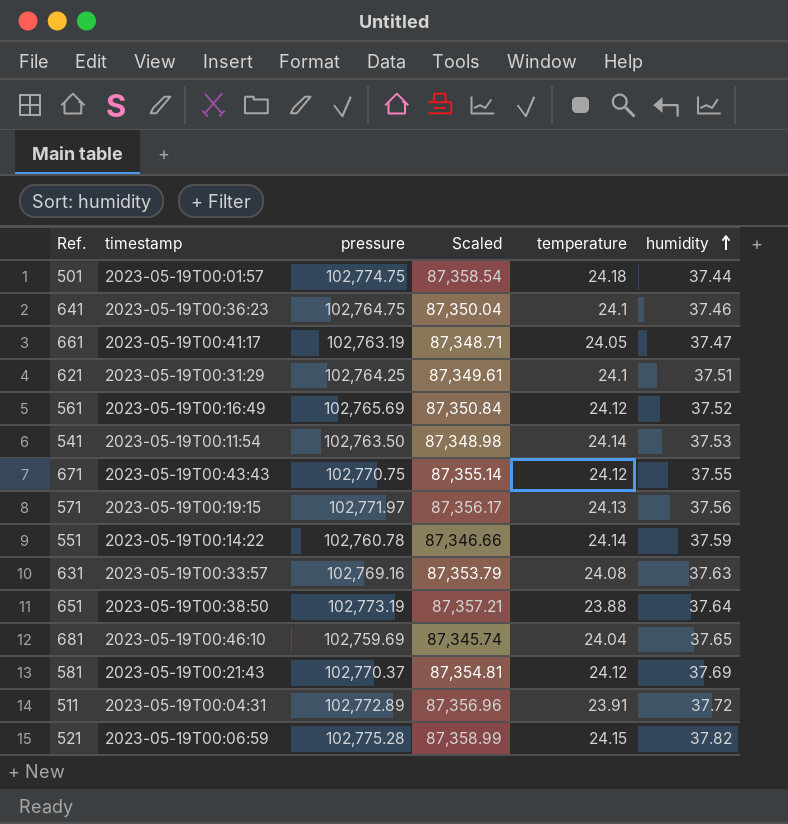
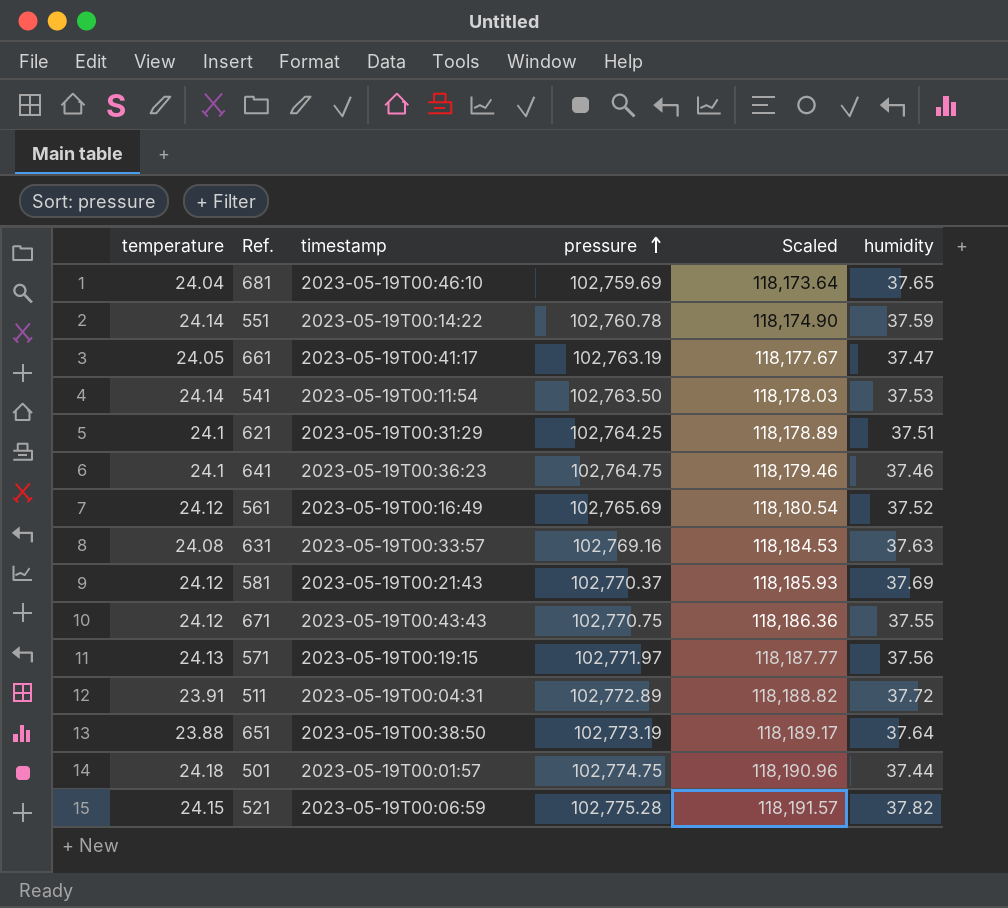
row order: humidity ascending -> pressure ascending
column temperature | position: 5 -> 1
column Scaled | formula: [pressure] * 0.85 -> [pressure] * 1.15

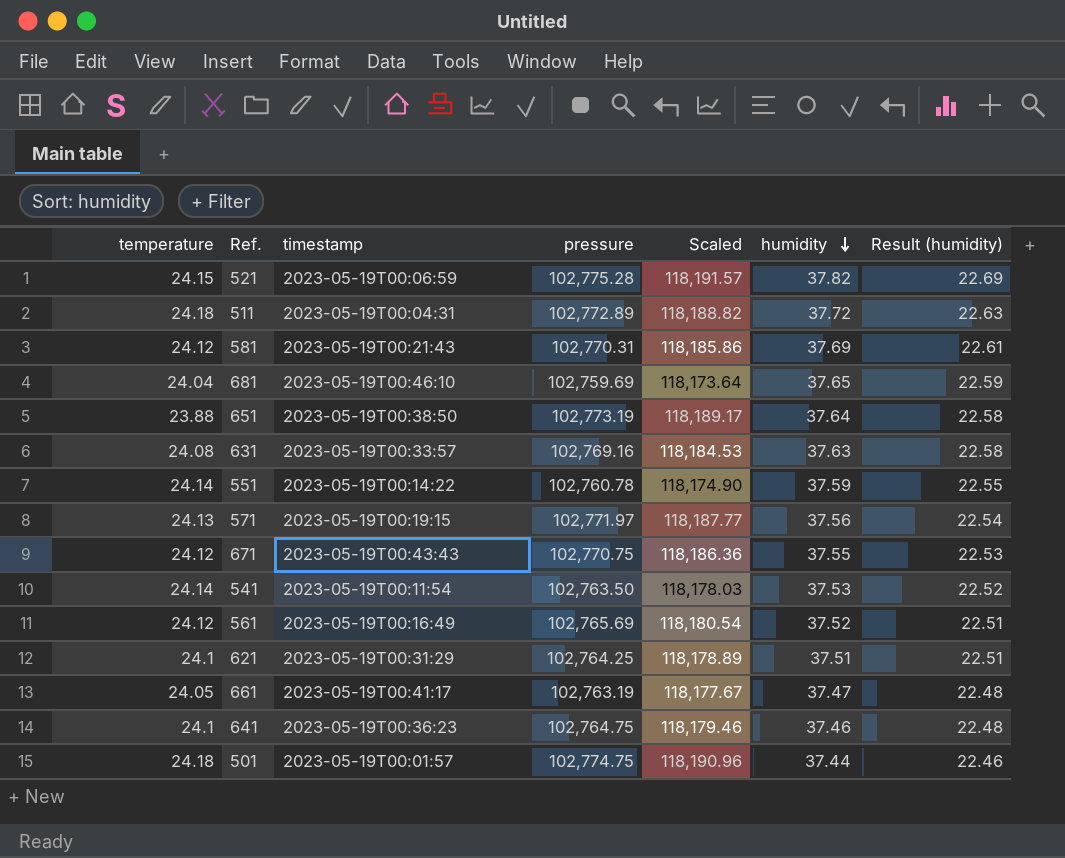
row order: pressure ascending -> humidity descending
column Result (humidity) | formula: none -> [humidity] * 0.6
511 | temperature: 23.91 -> 24.18
581 | pressure: 102,770.37 -> 102,770.31
581 | Scaled: 118,185.93 -> 118,185.86

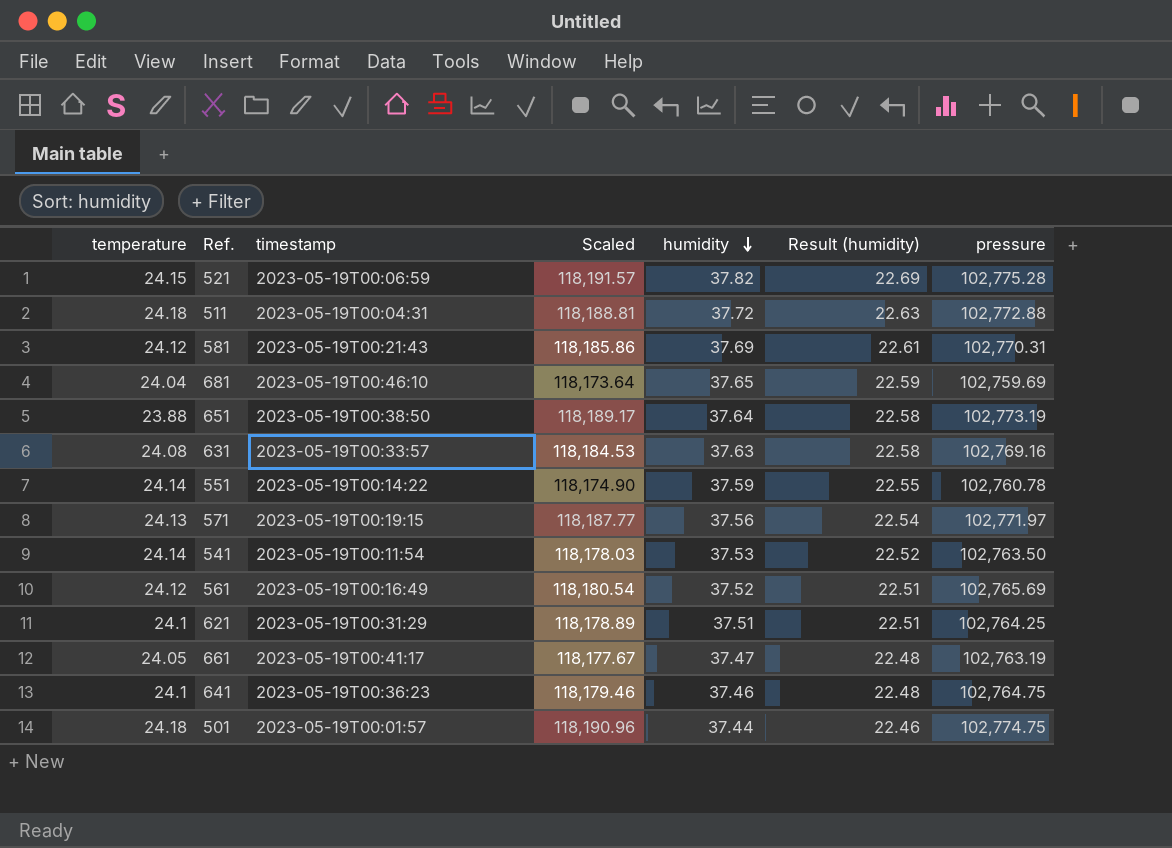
column pressure | position: 4 -> 7
row 671: 24.12 | 2023-05-19T00:43:43 | 102,770.75 | 118,186.36 | 37.55 | 22.53 -> none
511 | Scaled: 118,188.82 -> 118,188.81
511 | pressure: 102,772.89 -> 102,772.88

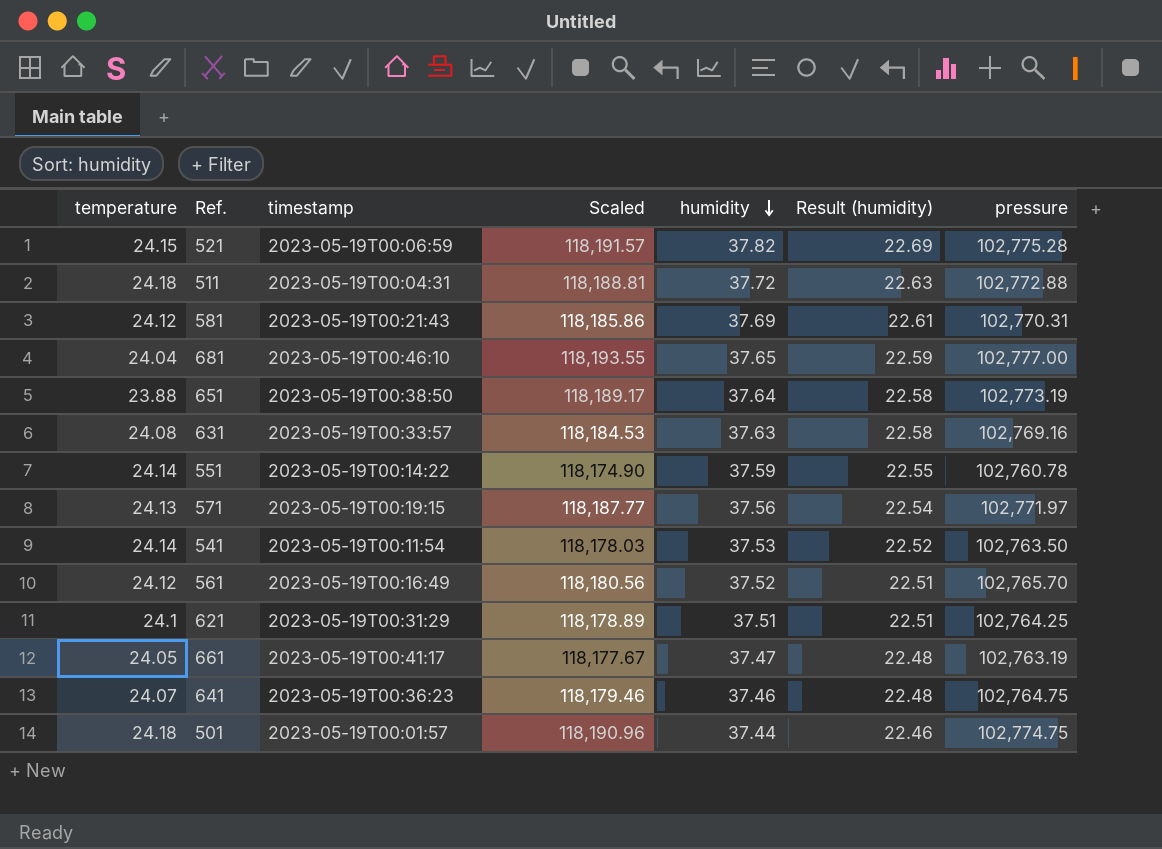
681 | Scaled: 118,173.64 -> 118,193.55
681 | pressure: 102,759.69 -> 102,777.00
561 | Scaled: 118,180.54 -> 118,180.56
561 | pressure: 102,765.69 -> 102,765.70
641 | temperature: 24.1 -> 24.07

